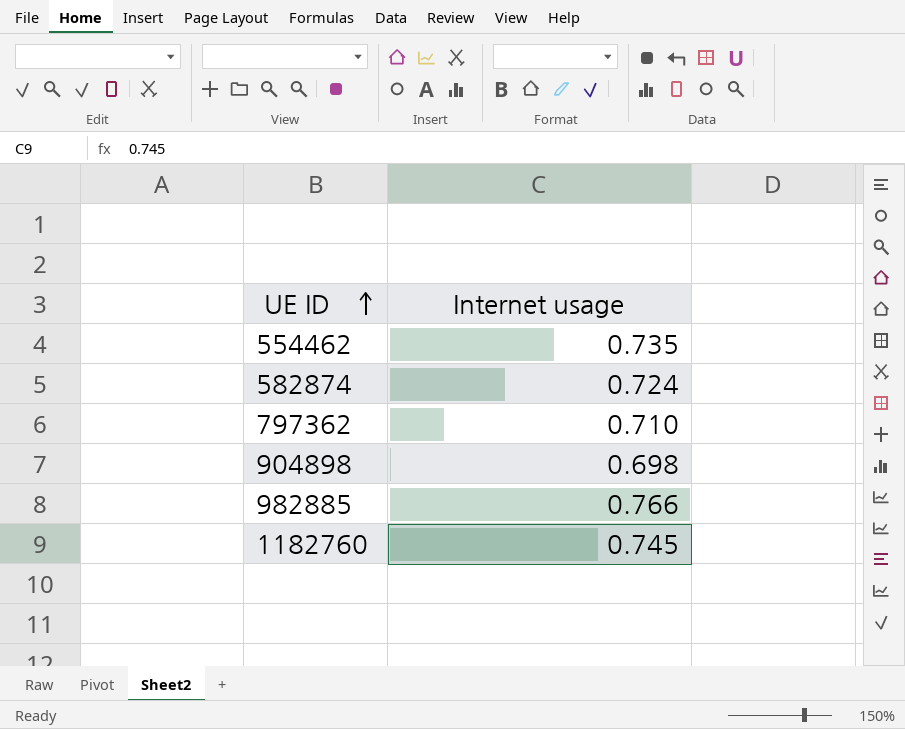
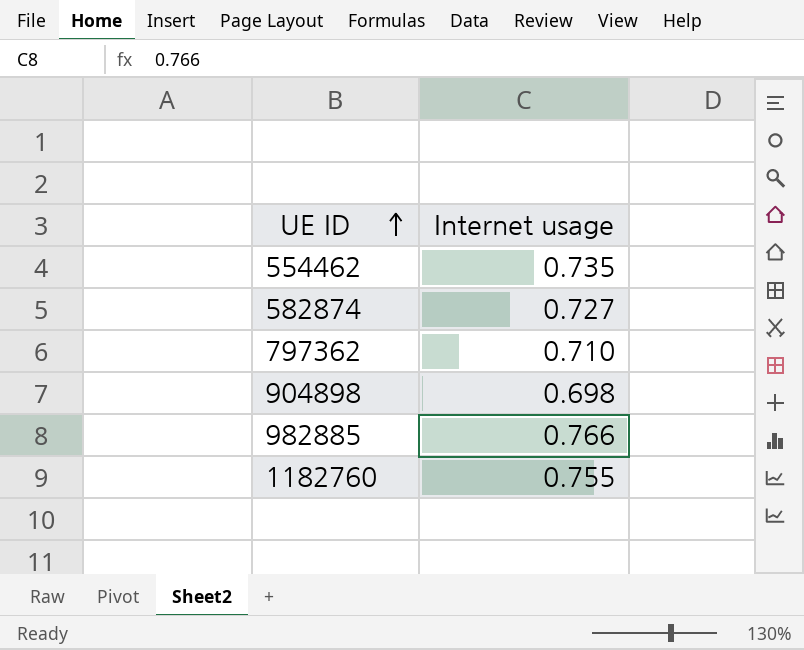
582874 | Internet usage: 0.724 -> 0.727
1182760 | Internet usage: 0.745 -> 0.755

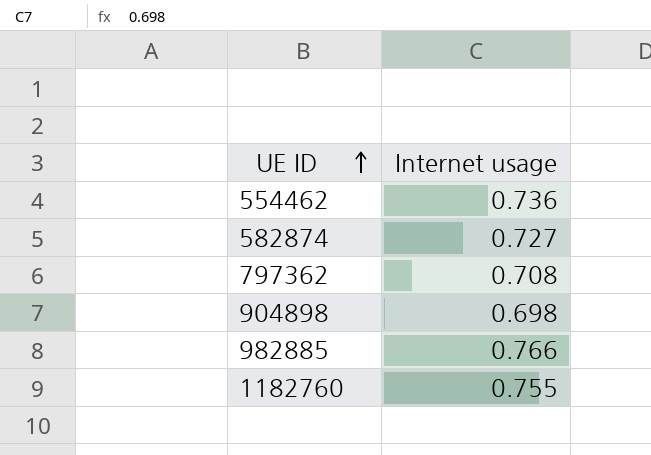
554462 | Internet usage: 0.735 -> 0.736
797362 | Internet usage: 0.710 -> 0.708

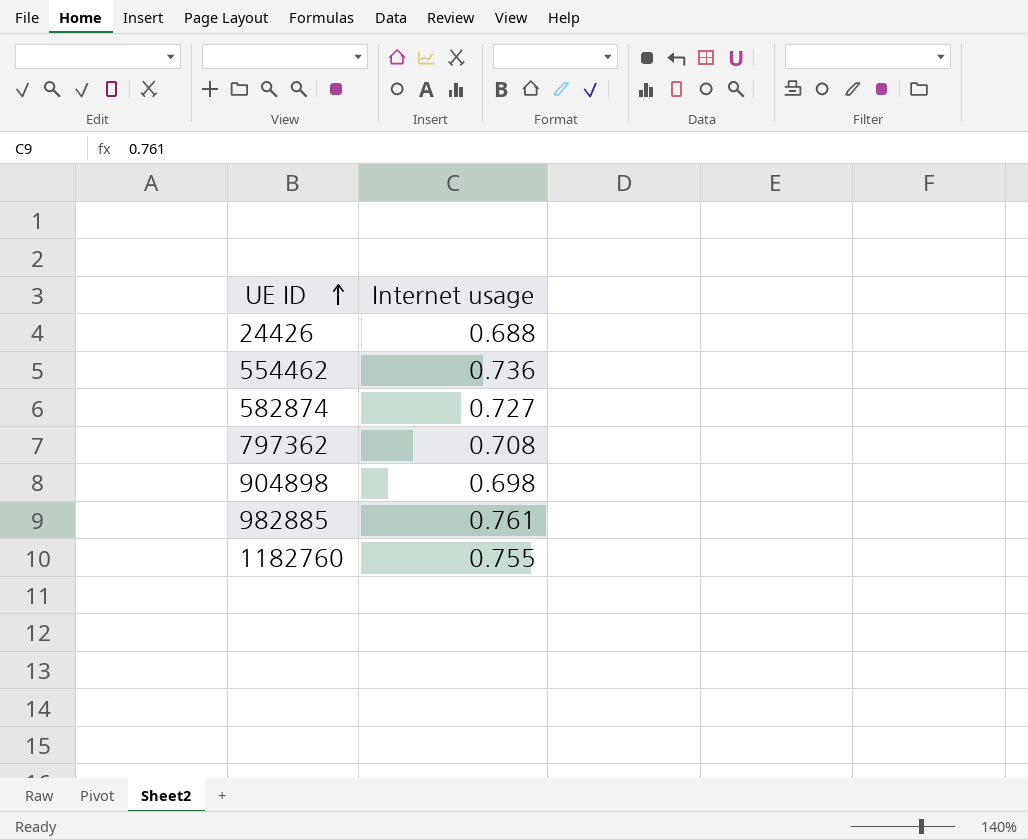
row 24426: none -> 0.688
982885 | Internet usage: 0.766 -> 0.761

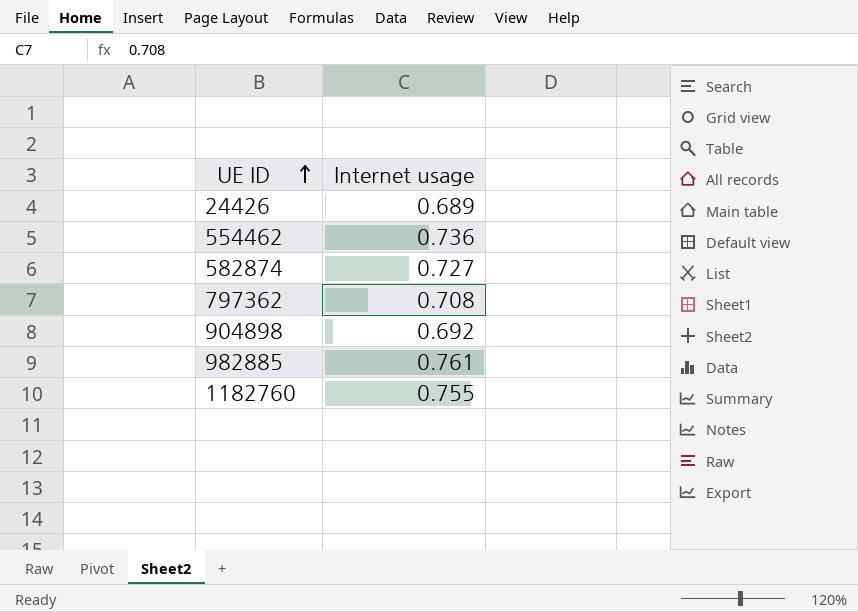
24426 | Internet usage: 0.688 -> 0.689
904898 | Internet usage: 0.698 -> 0.692

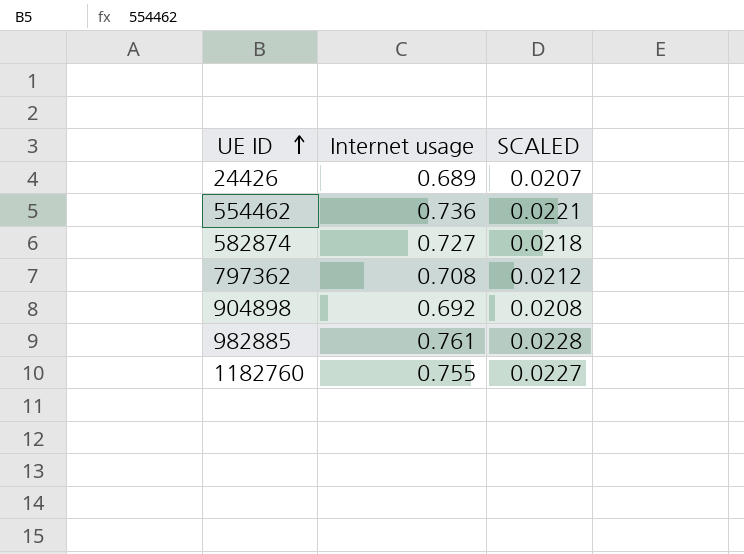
column SCALED | formula: none -> [Internet usage] * 0.03

